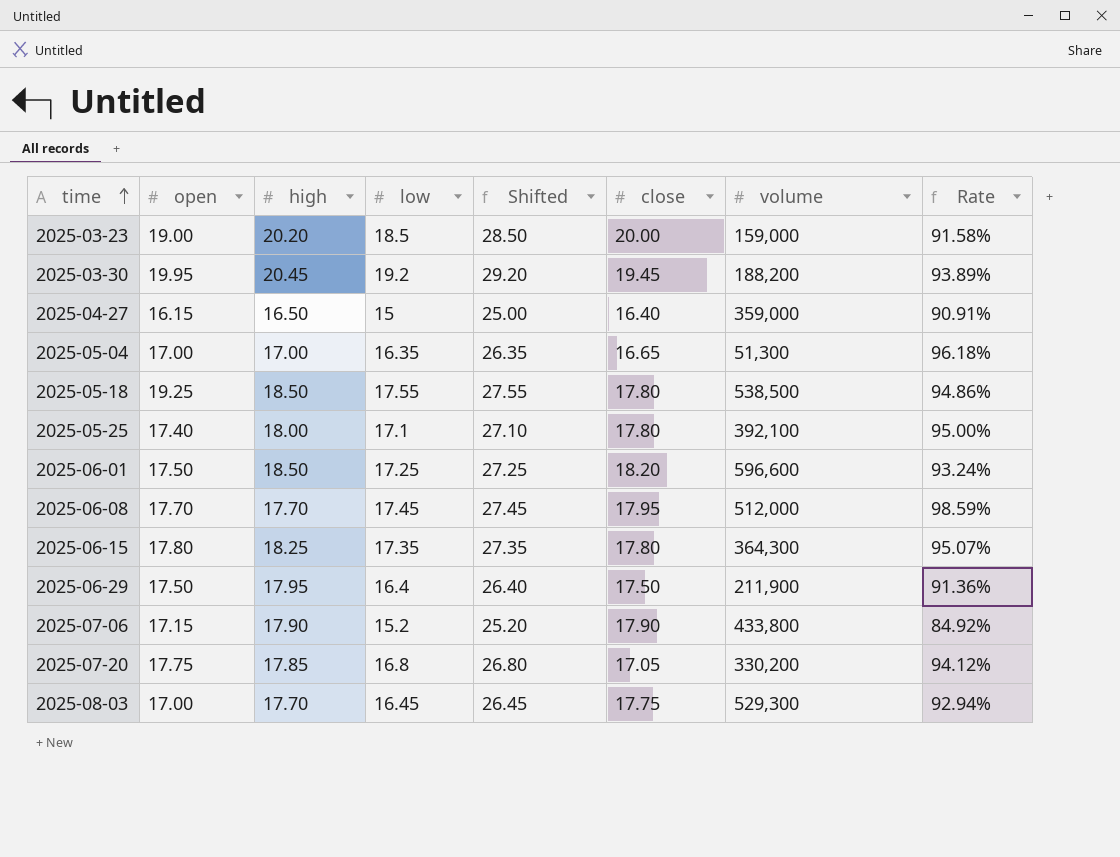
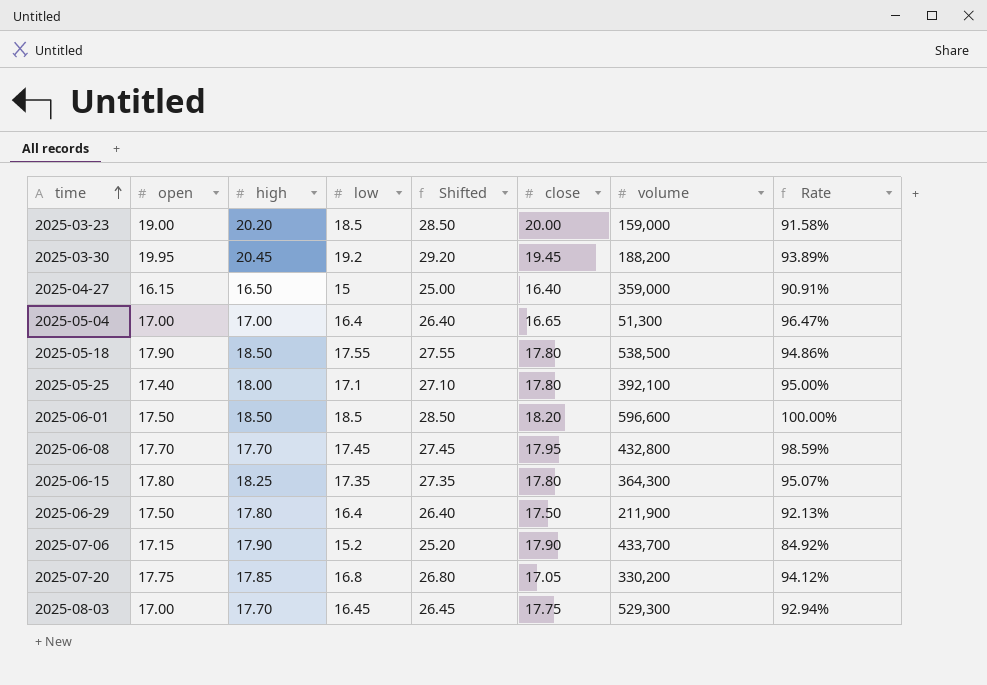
2025-05-04 | low: 16.35 -> 16.4
2025-05-04 | Shifted: 26.35 -> 26.40
2025-05-04 | Rate: 96.18% -> 96.47%
2025-05-18 | open: 19.25 -> 17.90
2025-06-01 | low: 17.25 -> 18.5
2025-06-01 | Shifted: 27.25 -> 28.50
2025-06-01 | Rate: 93.24% -> 100.00%
2025-06-08 | volume: 512,000 -> 432,800
2025-06-29 | high: 17.95 -> 17.80
2025-06-29 | Rate: 91.36% -> 92.13%
2025-07-06 | volume: 433,800 -> 433,700

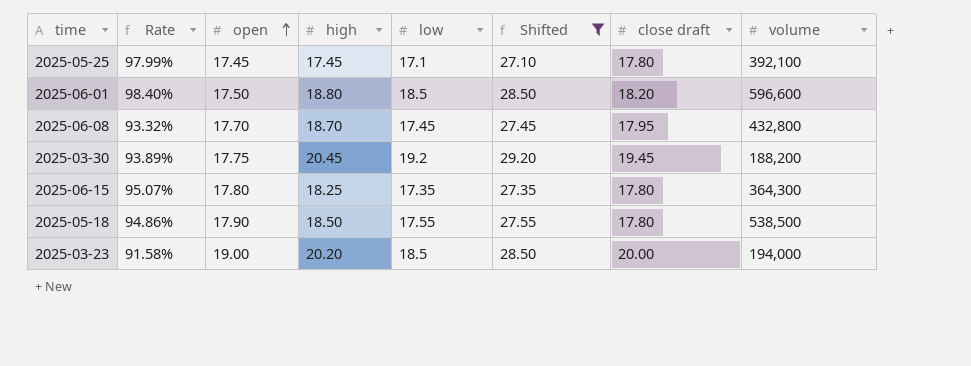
filter: none -> Shifted >= 27.10
row order: time ascending -> open ascending
column Rate | position: 8 -> 2
column name: close -> close draft
2025-05-25 | Rate: 95.00% -> 97.99%
2025-05-25 | open: 17.40 -> 17.45
2025-05-25 | high: 18.00 -> 17.45
2025-06-01 | Rate: 100.00% -> 98.40%
2025-06-01 | high: 18.50 -> 18.80
2025-06-08 | Rate: 98.59% -> 93.32%
2025-06-08 | high: 17.70 -> 18.70
2025-03-30 | open: 19.95 -> 17.75
2025-03-23 | volume: 159,000 -> 194,000

